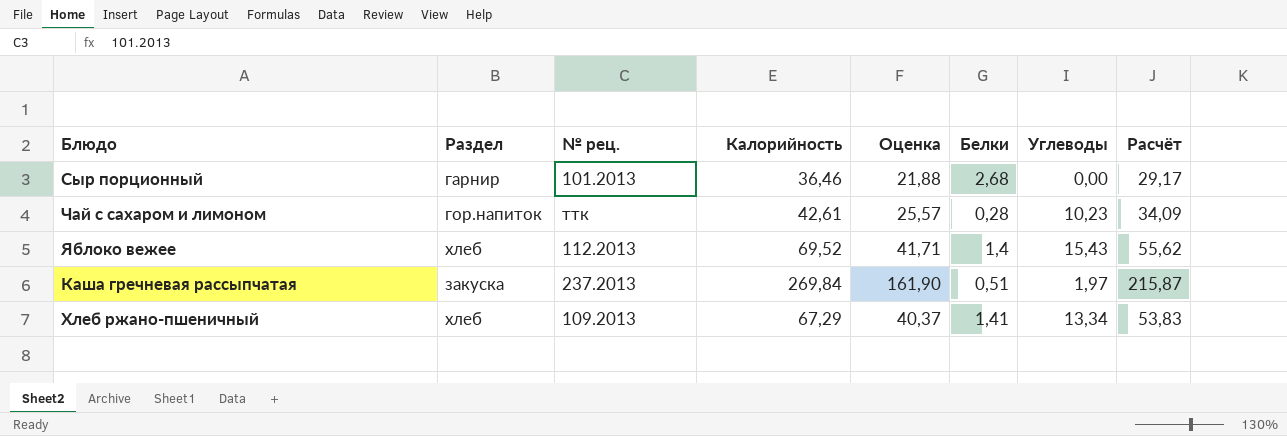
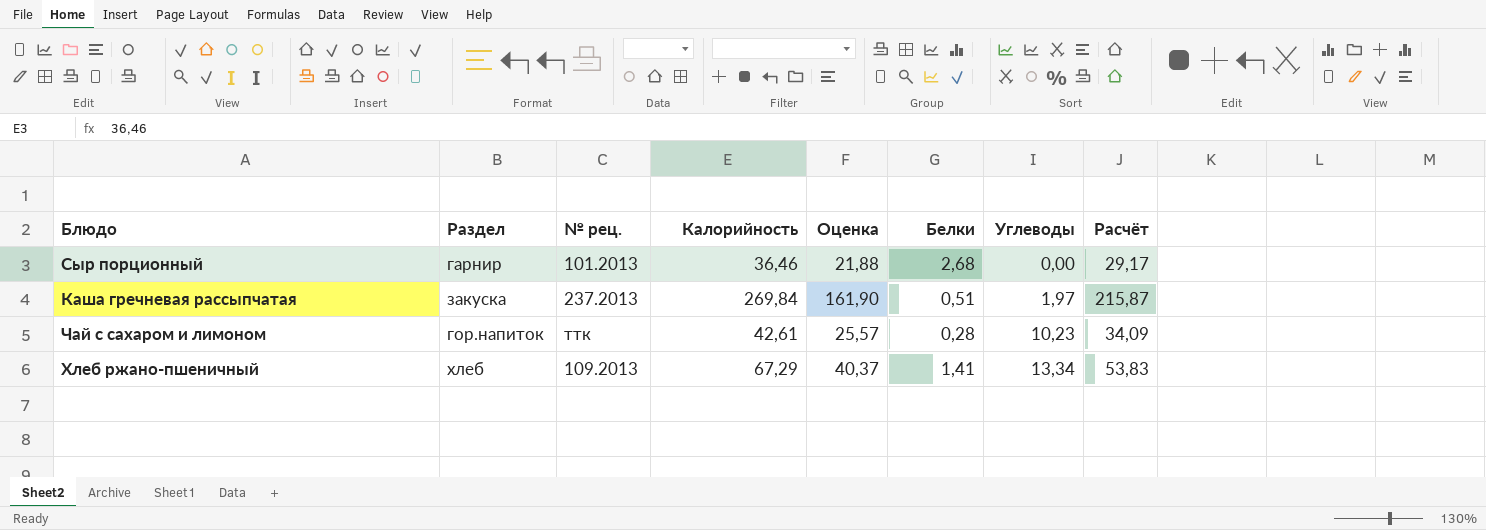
row order: none -> Углеводы ascending
row Яблоко вежее: хлеб | 112.2013 | 69,52 | 41,71 | 1,4 | 15,43 | 55,62 -> none

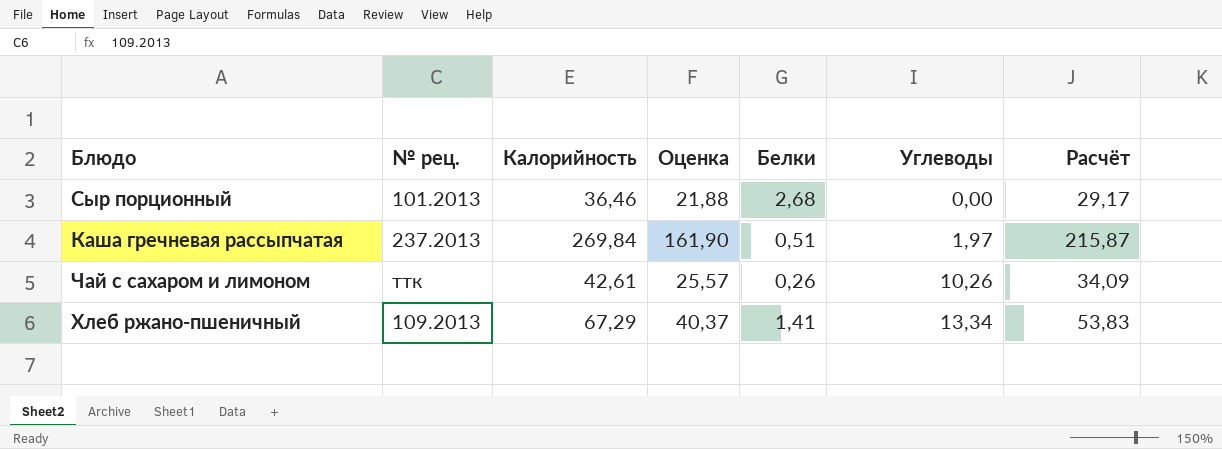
column Раздел | position: 2 -> none
Чай с сахаром и лимоном | Белки: 0,28 -> 0,26
Чай с сахаром и лимоном | Углеводы: 10,23 -> 10,26

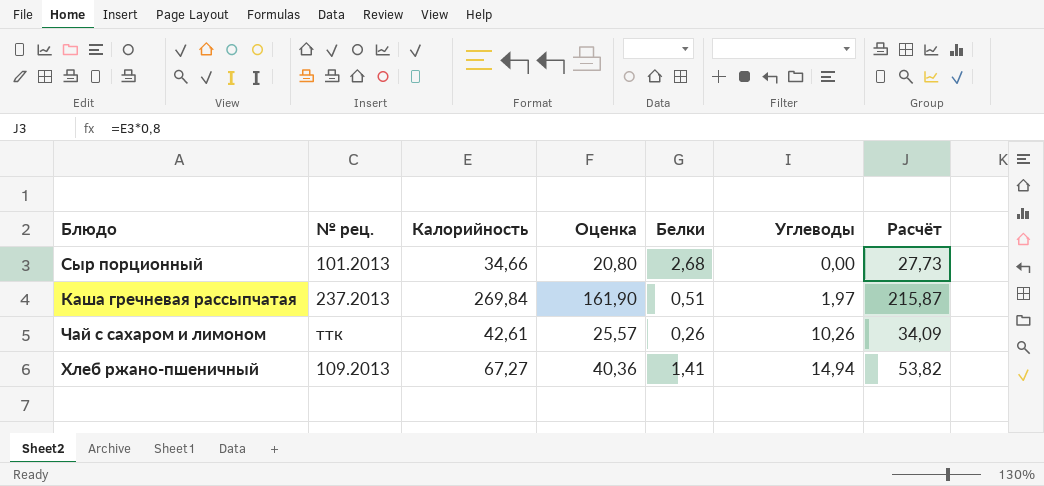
Сыр порционный | Калорийность: 36,46 -> 34,66
Сыр порционный | Оценка: 21,88 -> 20,80
Сыр порционный | Расчёт: 29,17 -> 27,73
Хлеб ржано-пшеничный | Калорийность: 67,29 -> 67,27
Хлеб ржано-пшеничный | Оценка: 40,37 -> 40,36
Хлеб ржано-пшеничный | Углеводы: 13,34 -> 14,94
Хлеб ржано-пшеничный | Расчёт: 53,83 -> 53,82

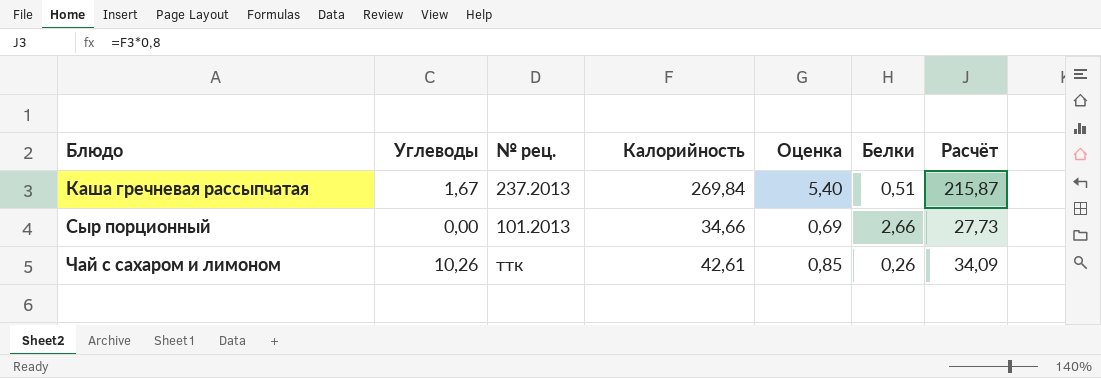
row order: Углеводы ascending -> Блюдо ascending
column Углеводы | position: 6 -> 2
column Оценка | formula: [Калорийность] * 0,6 -> [Калорийность] * 0,02
row Хлеб ржано-пшеничный: 109.2013 | 67,27 | 40,36 | 1,41 | 14,94 | 53,82 -> none
Каша гречневая рассыпчатая | Углеводы: 1,97 -> 1,67
Сыр порционный | Белки: 2,68 -> 2,66

